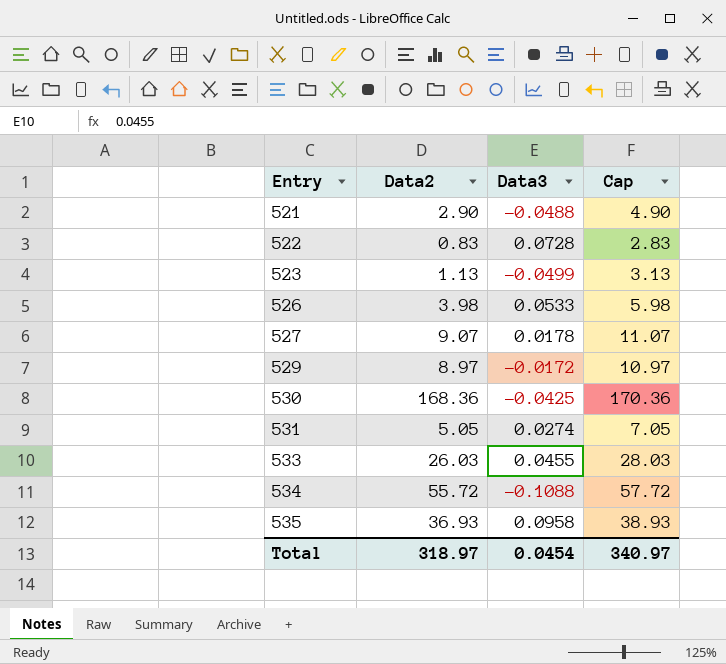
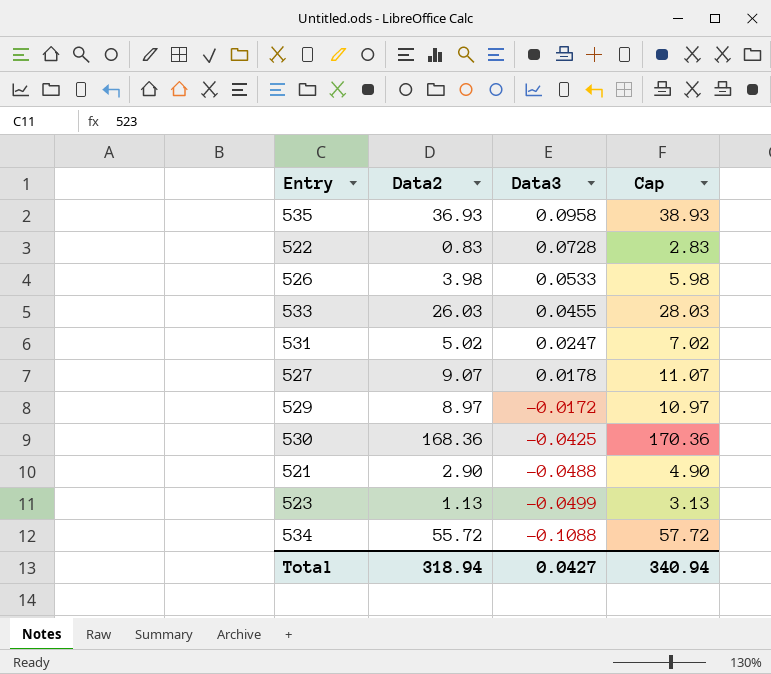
row order: Entry ascending -> Data3 descending
531 | Data2: 5.05 -> 5.02
531 | Data3: 0.0274 -> 0.0247
531 | Cap: 7.05 -> 7.02
Total | Data2: 318.97 -> 318.94
Total | Data3: 0.0454 -> 0.0427
Total | Cap: 340.97 -> 340.94

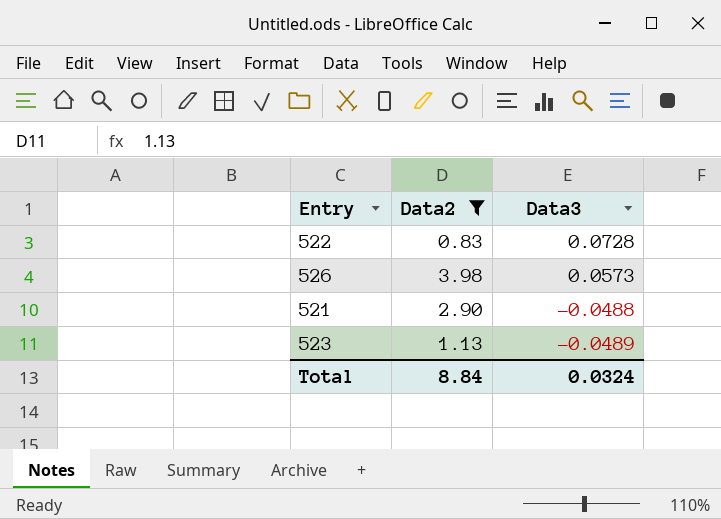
filter: none -> Data2 <= 3.98
column Cap | formula: [Data2] + 2 -> none
526 | Data3: 0.0533 -> 0.0573
523 | Data3: -0.0499 -> -0.0489
Total | Data2: 318.94 -> 8.84
Total | Data3: 0.0427 -> 0.0324

